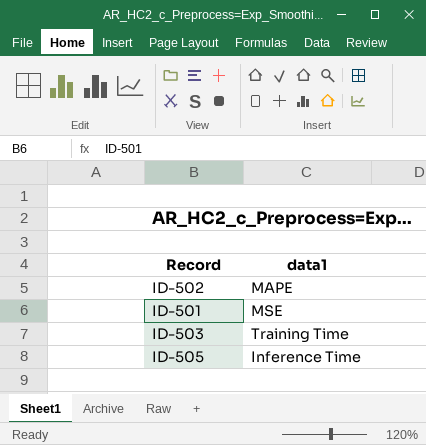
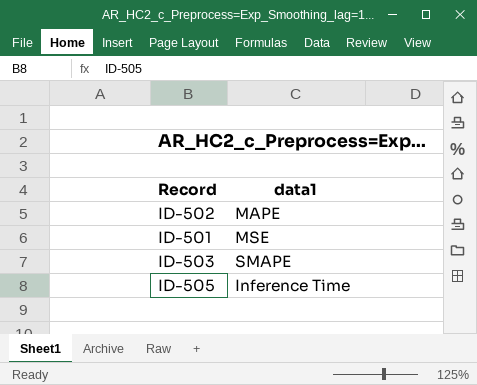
ID-503 | data1: Training Time -> SMAPE

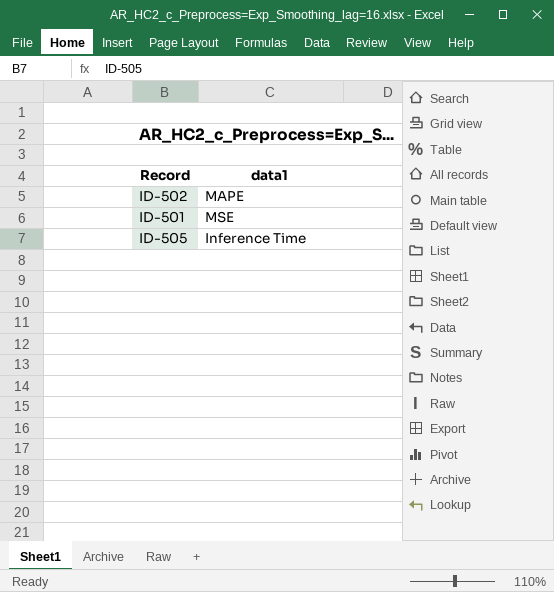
row ID-503: SMAPE -> none

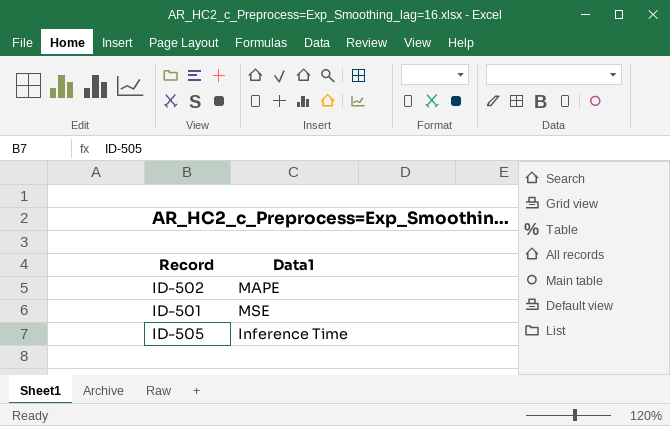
column name: data1 -> Data1

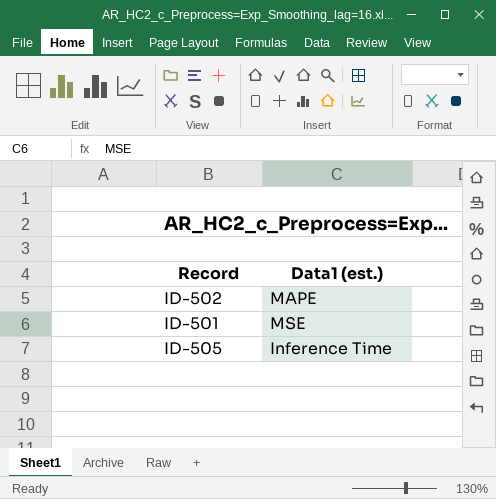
column name: Data1 -> Data1 (est.)

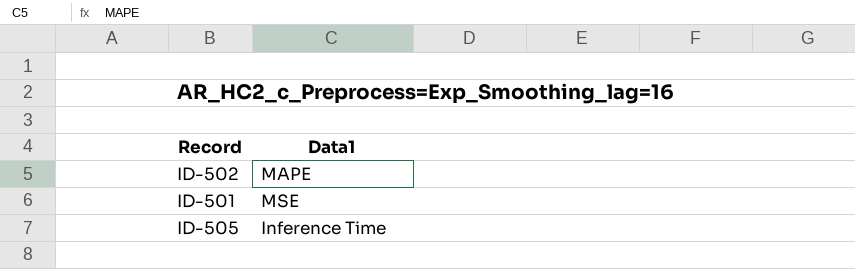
column name: Data1 (est.) -> Data1

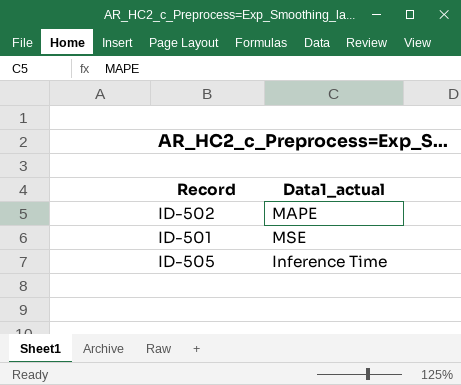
column name: Data1 -> Data1_actual

